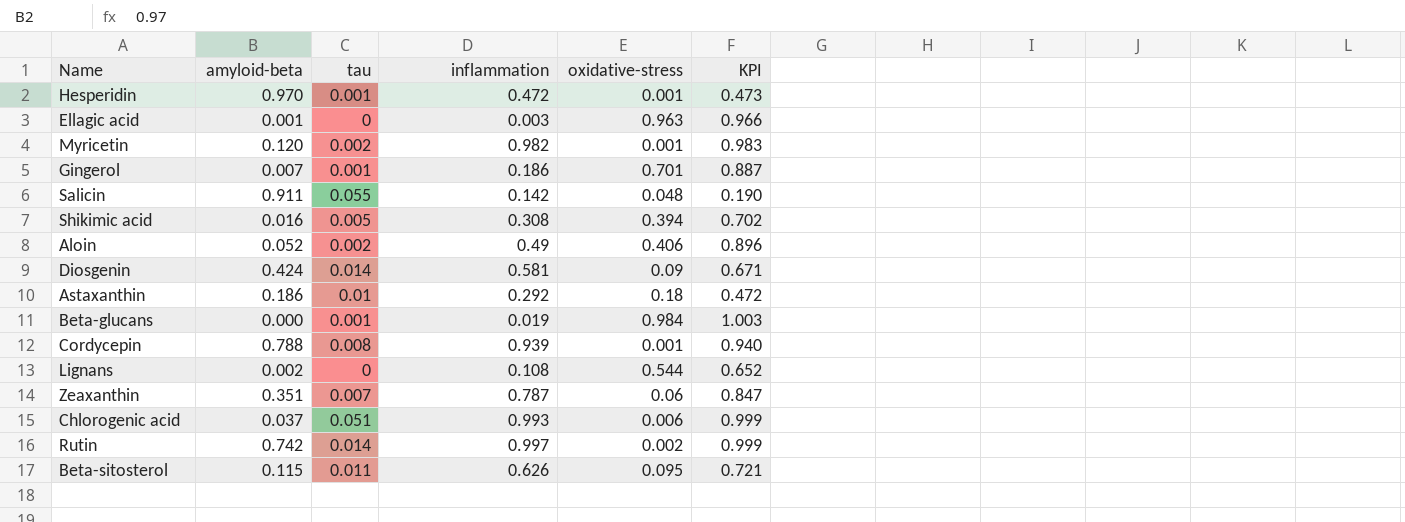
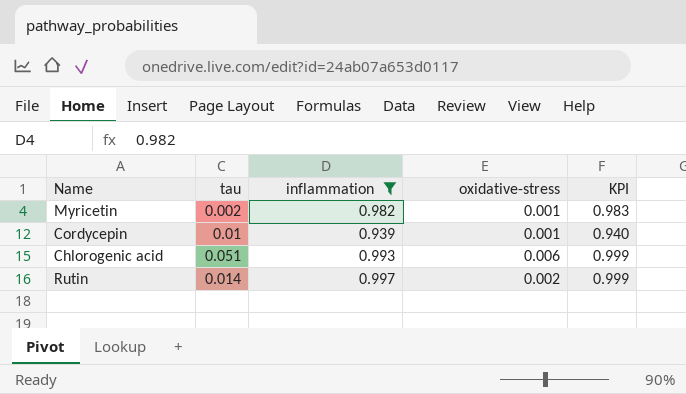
filter: none -> inflammation >= 0.939
column amyloid-beta | position: 2 -> none
Cordycepin | tau: 0.008 -> 0.01

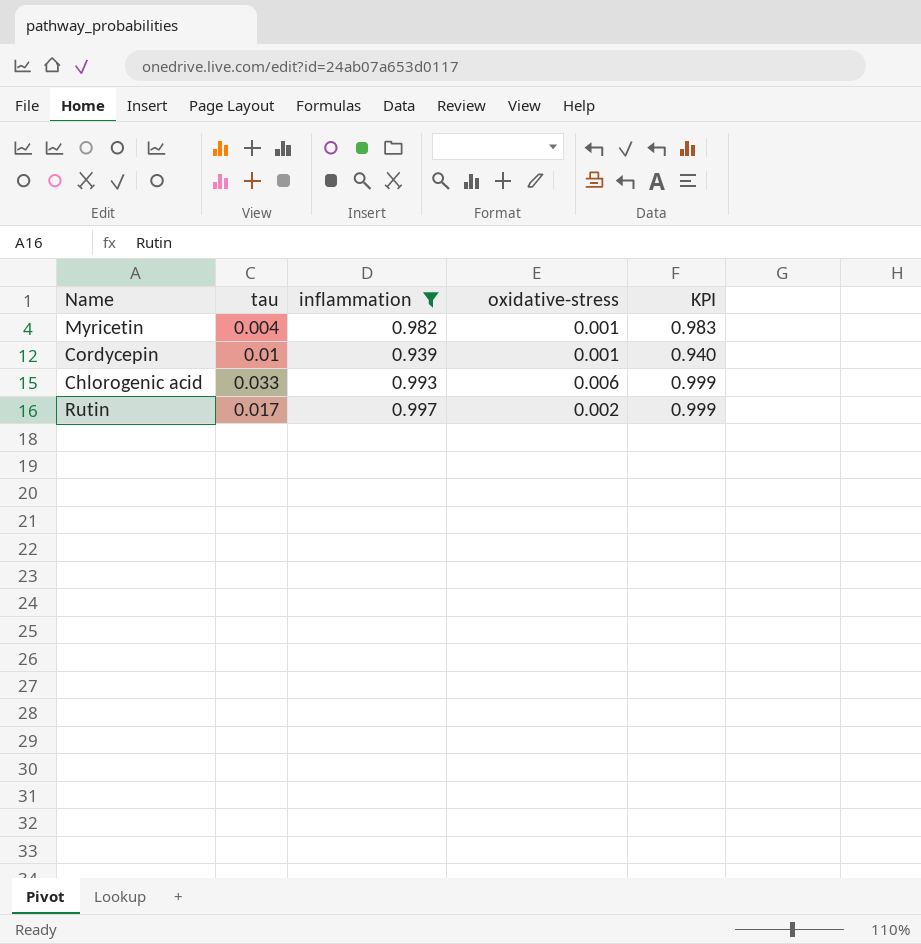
Myricetin | tau: 0.002 -> 0.004
Chlorogenic acid | tau: 0.051 -> 0.033
Rutin | tau: 0.014 -> 0.017

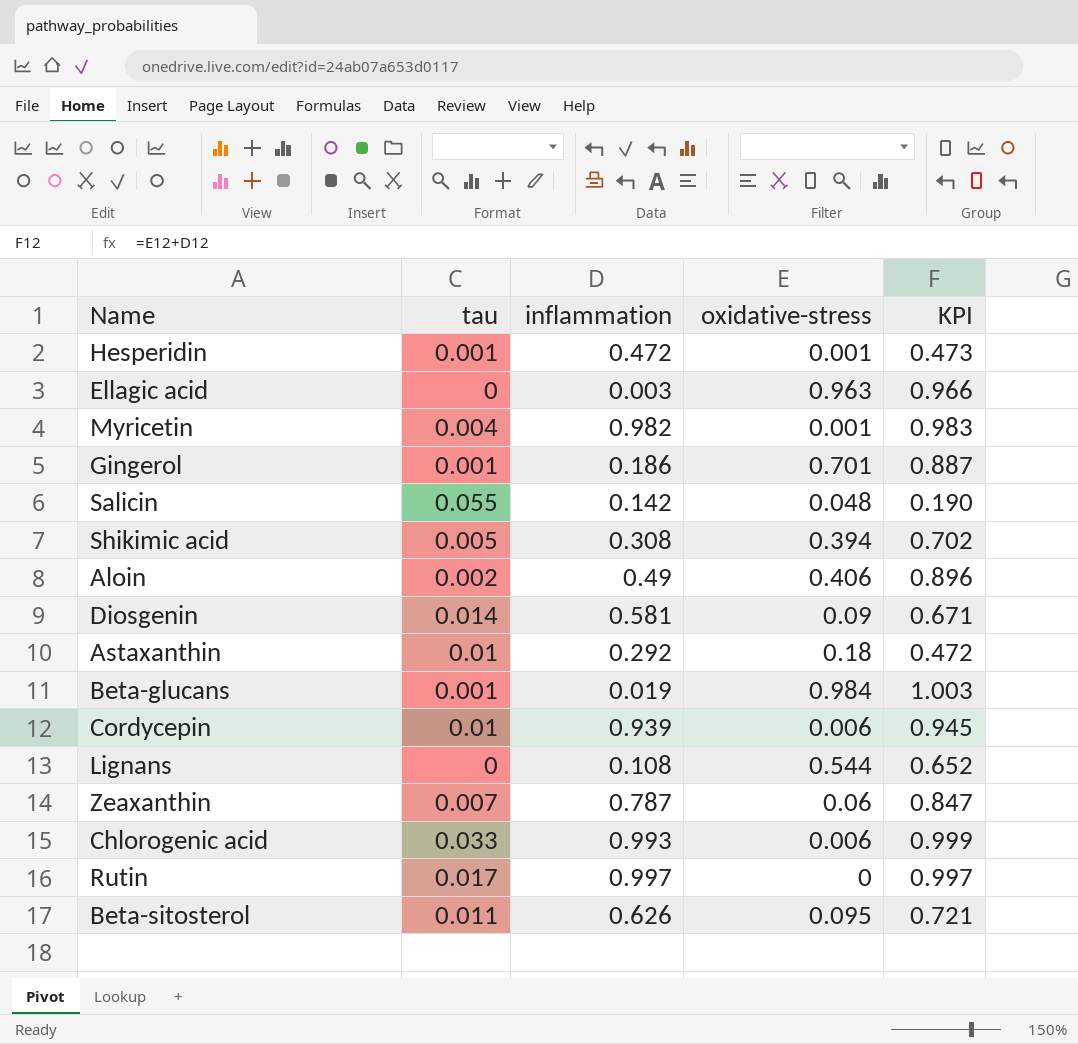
filter: inflammation >= 0.939 -> none
Cordycepin | oxidative-stress: 0.001 -> 0.006
Cordycepin | KPI: 0.940 -> 0.945
Rutin | oxidative-stress: 0.002 -> 0
Rutin | KPI: 0.999 -> 0.997

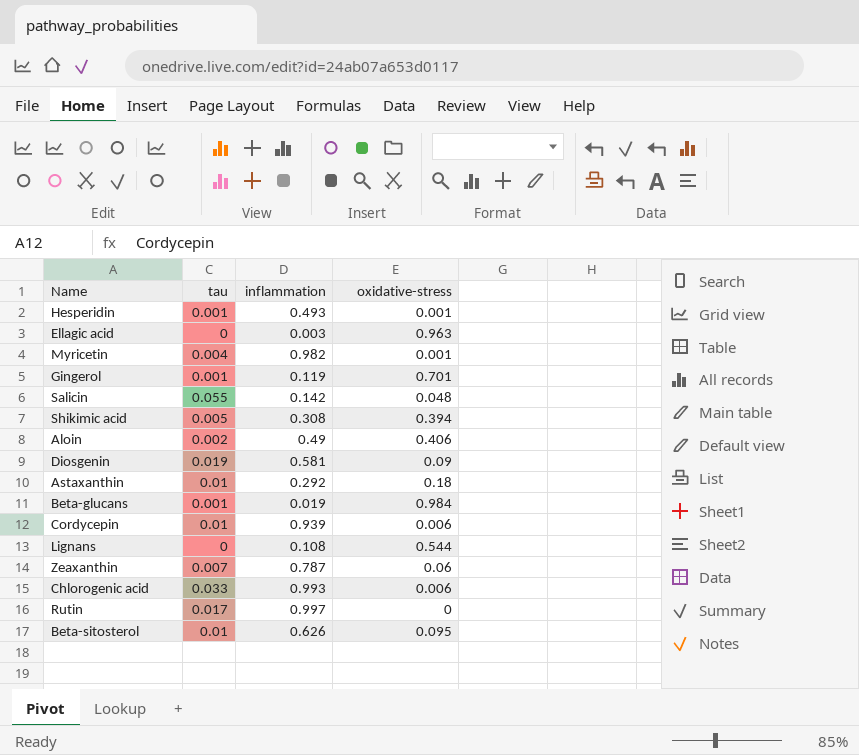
column KPI | formula: [inflammation] + [oxidative-stress] -> none
Hesperidin | inflammation: 0.472 -> 0.493
Gingerol | inflammation: 0.186 -> 0.119
Diosgenin | tau: 0.014 -> 0.019
Beta-sitosterol | tau: 0.011 -> 0.01

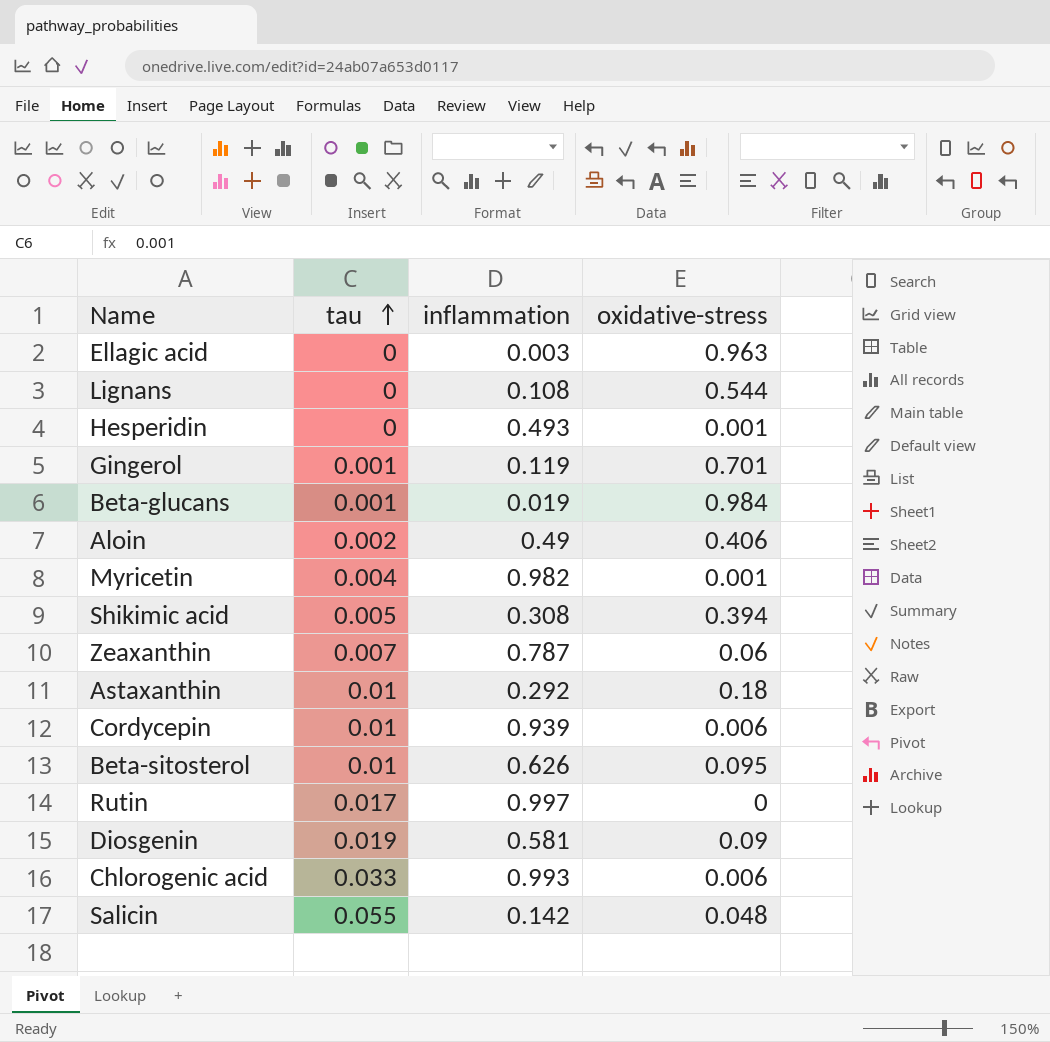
row order: none -> tau ascending
Hesperidin | tau: 0.001 -> 0

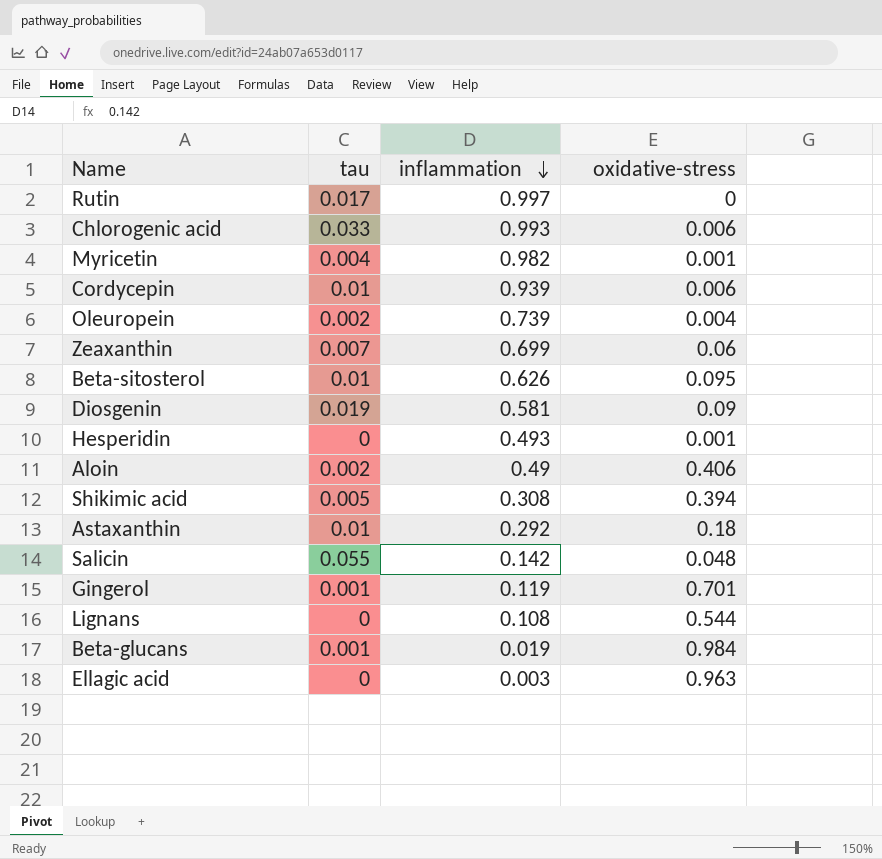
row order: tau ascending -> inflammation descending
row Oleuropein: none -> 0.002 | 0.739 | 0.004
Zeaxanthin | inflammation: 0.787 -> 0.699

